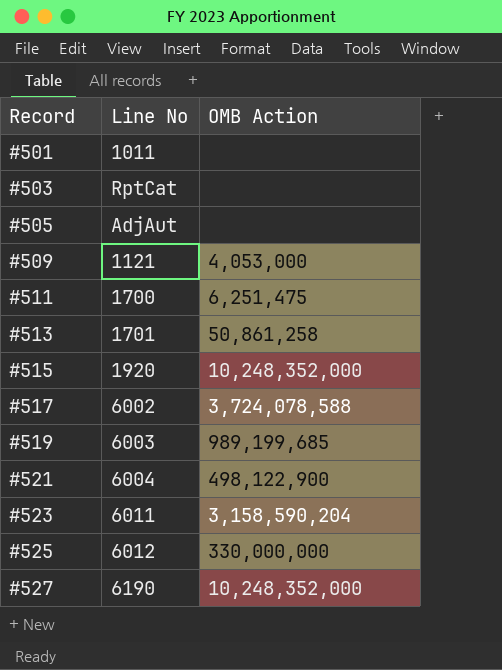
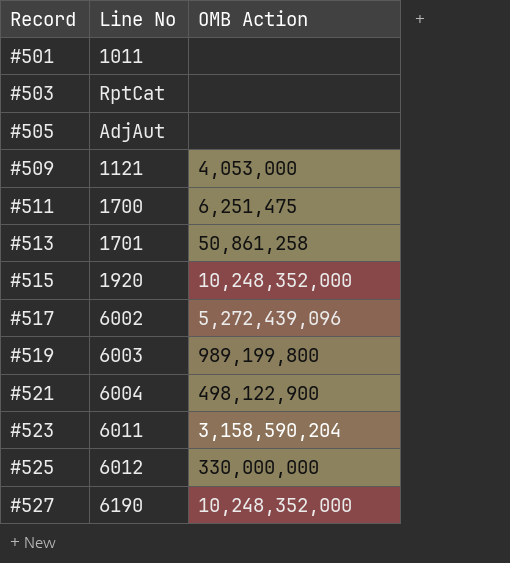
#517 | OMB Action: 3,724,078,588 -> 5,272,439,096
#519 | OMB Action: 989,199,685 -> 989,199,800

